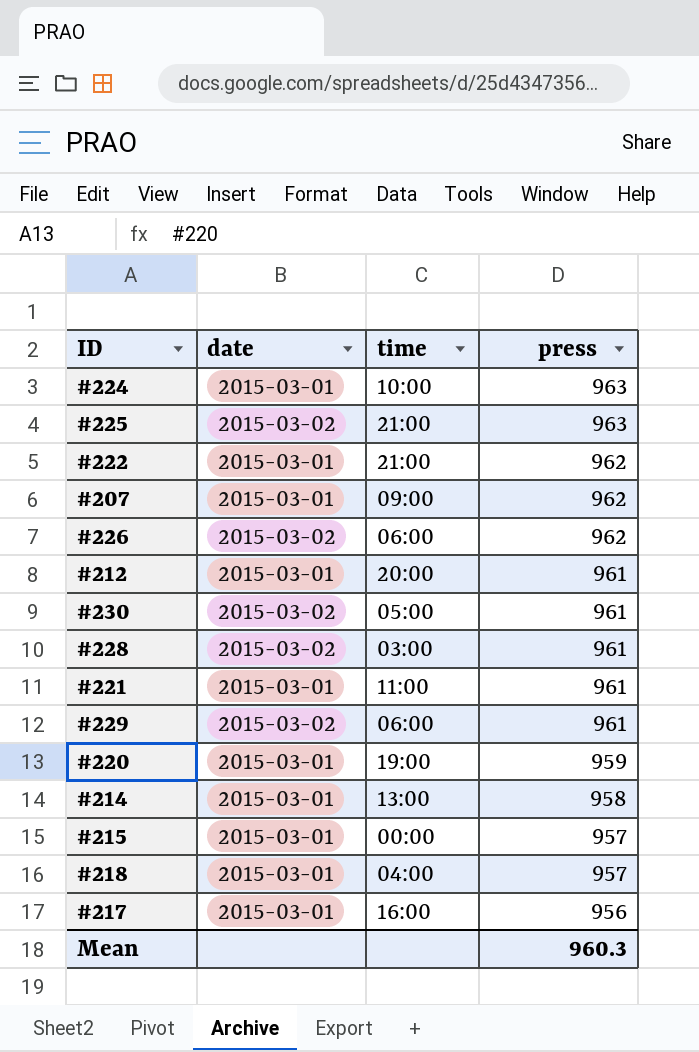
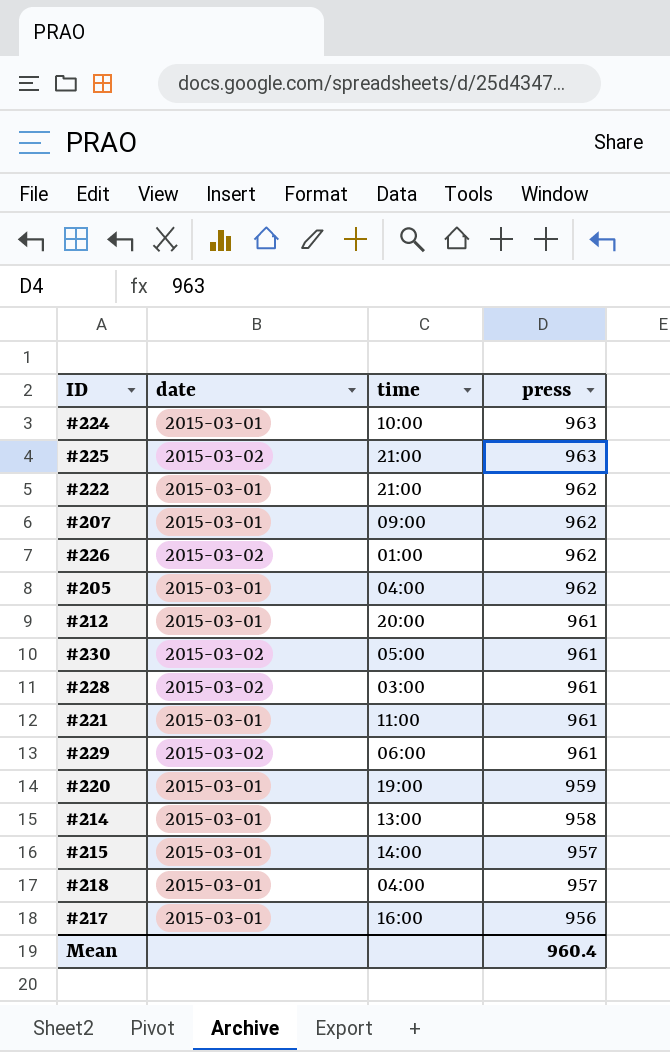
#226 | time: 06:00 -> 01:00
row #205: none -> 2015-03-01 | 04:00 | 962
#215 | time: 00:00 -> 14:00
Mean | press: 960.3 -> 960.4

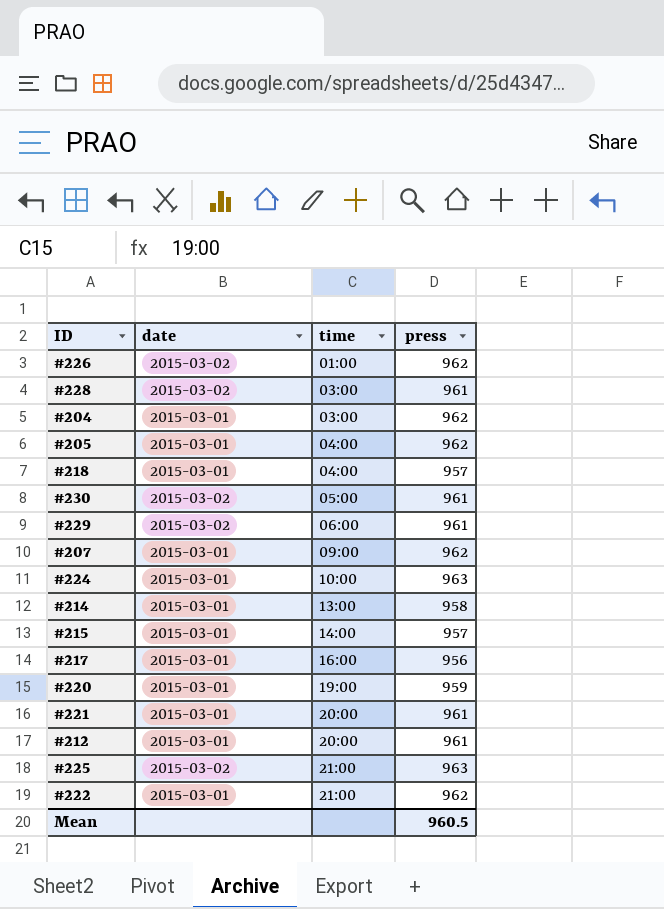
row order: press descending -> time ascending
row #204: none -> 2015-03-01 | 03:00 | 962
#221 | time: 11:00 -> 20:00
Mean | press: 960.4 -> 960.5

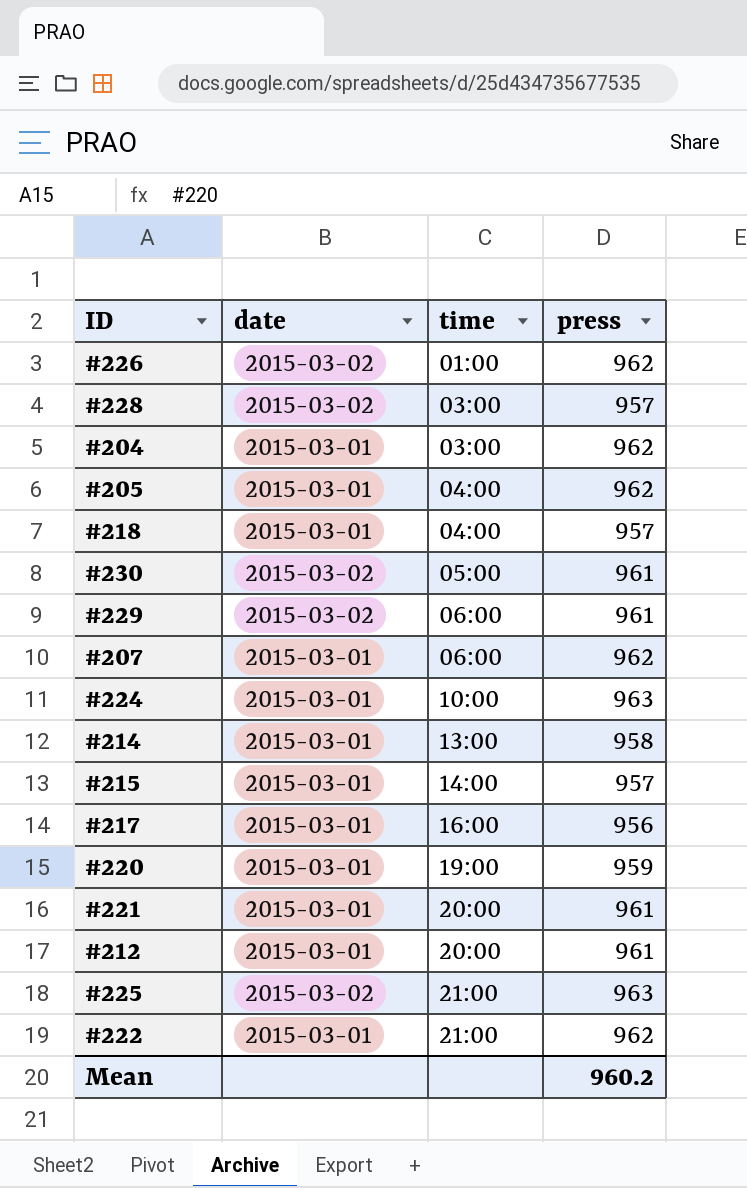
#228 | press: 961 -> 957
#207 | time: 09:00 -> 06:00
Mean | press: 960.5 -> 960.2

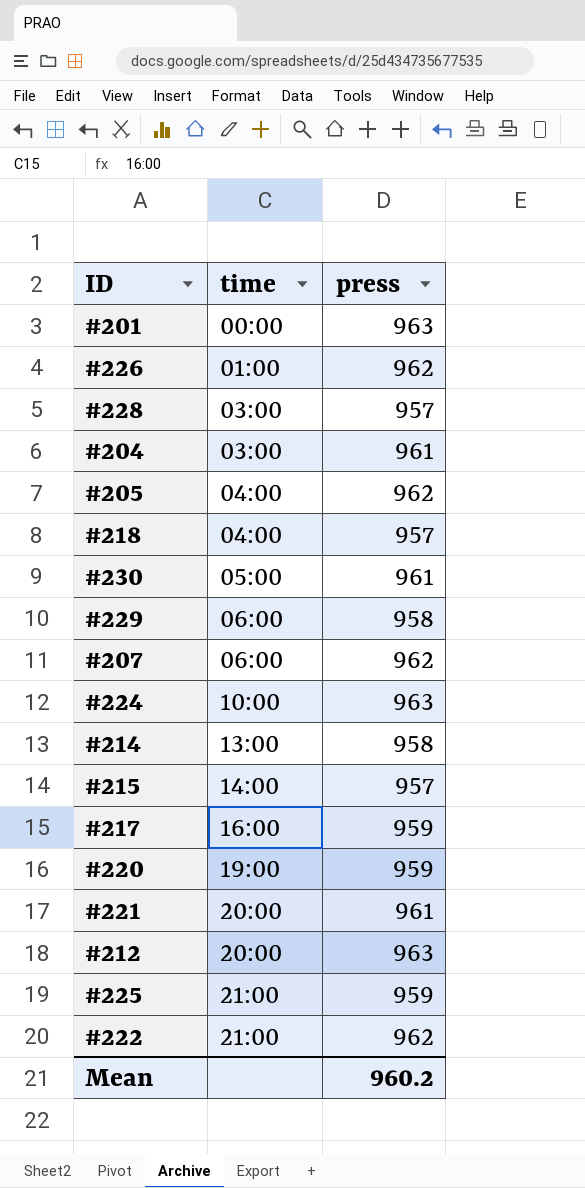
column date | position: 2 -> none
row #201: none -> 00:00 | 963
#204 | press: 962 -> 961
#229 | press: 961 -> 958
#217 | press: 956 -> 959
#212 | press: 961 -> 963
#225 | press: 963 -> 959

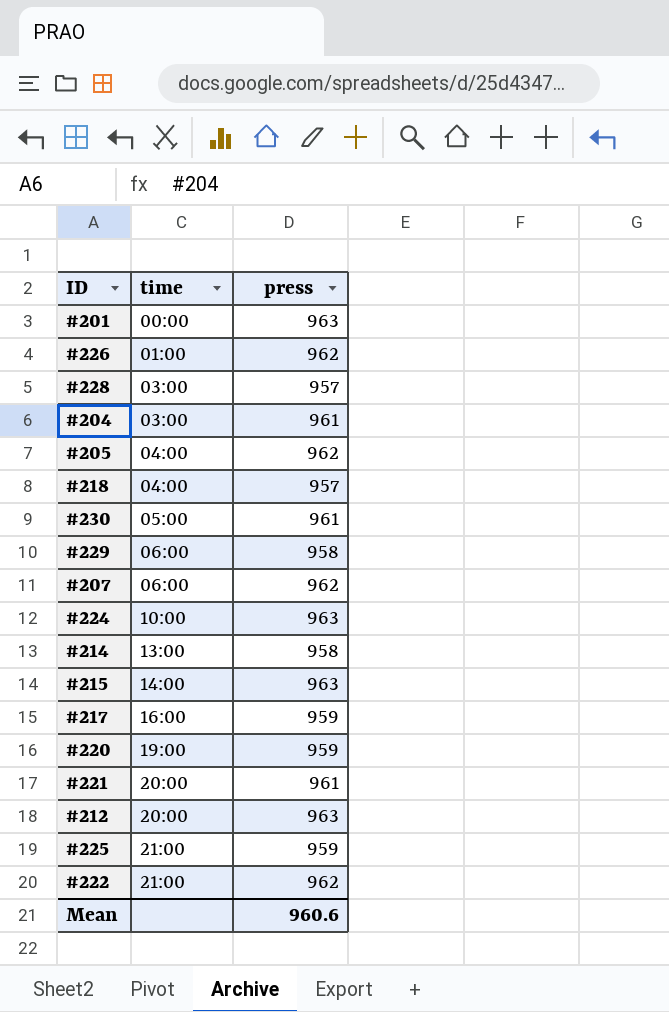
#215 | press: 957 -> 963
Mean | press: 960.2 -> 960.6

